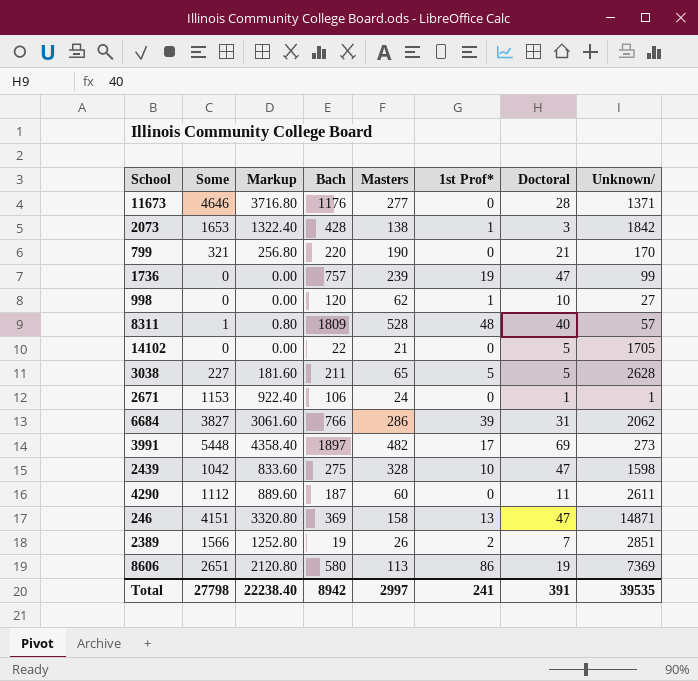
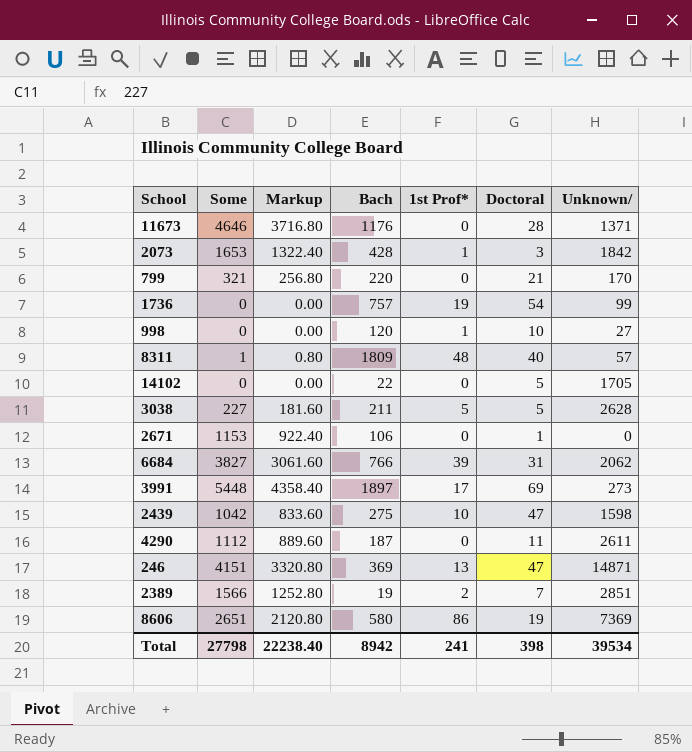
column Masters | position: 5 -> none
1736 | Doctoral: 47 -> 54
2671 | Unknown/: 1 -> 0
Total | Doctoral: 391 -> 398
Total | Unknown/: 39535 -> 39534

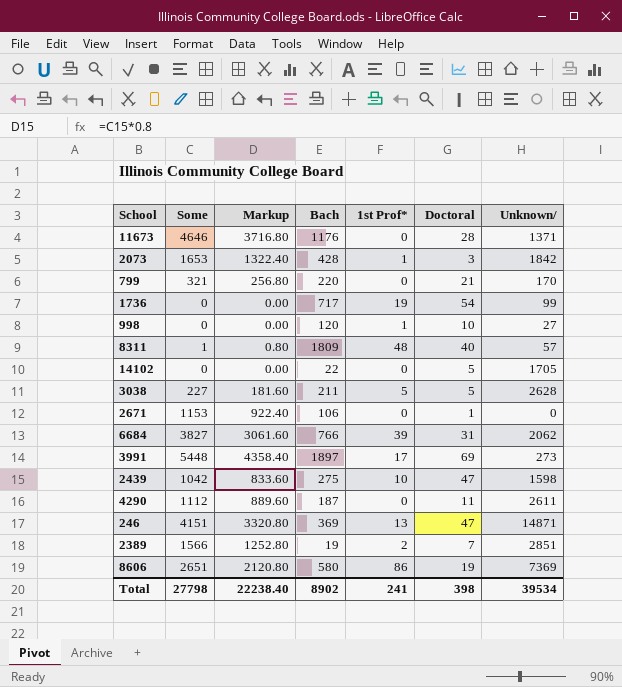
1736 | Bach: 757 -> 717
Total | Bach: 8942 -> 8902

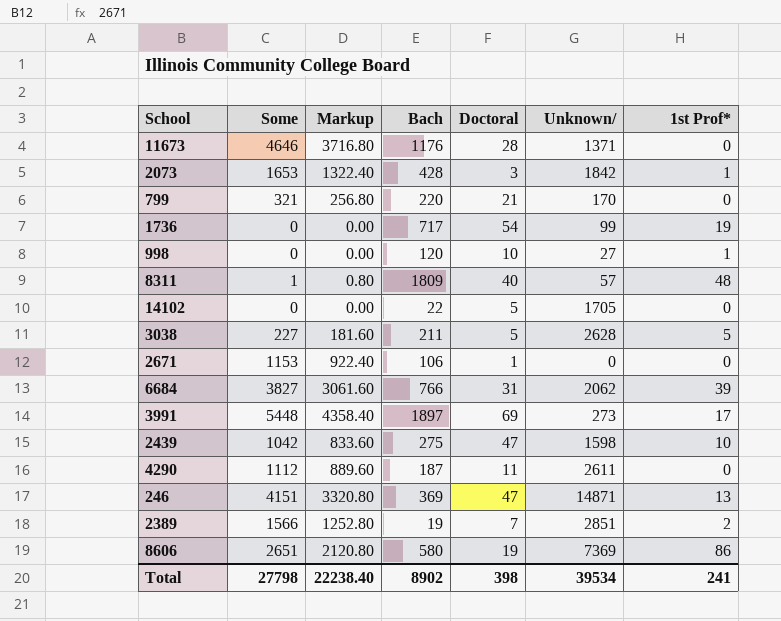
column 1st Prof* | position: 5 -> 7

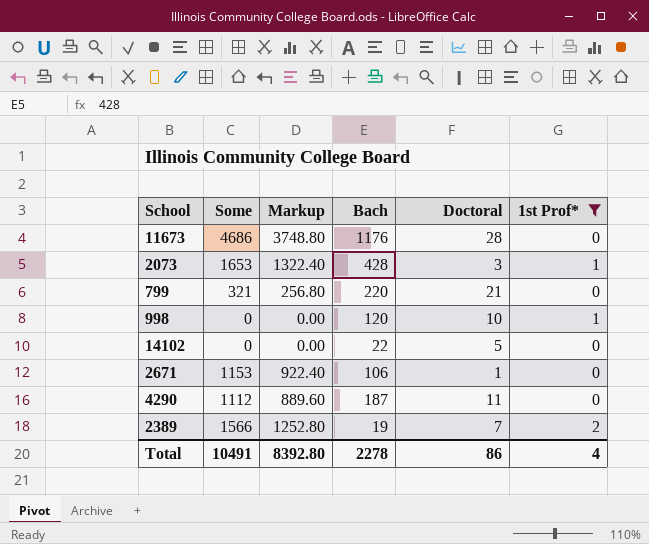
filter: none -> 1st Prof* <= 2
column Unknown/ | position: 6 -> none
11673 | Some: 4646 -> 4686
11673 | Markup: 3716.80 -> 3748.80
Total | Some: 27798 -> 10491
Total | Markup: 22238.40 -> 8392.80
Total | Bach: 8902 -> 2278
Total | Doctoral: 398 -> 86
Total | 1st Prof*: 241 -> 4

